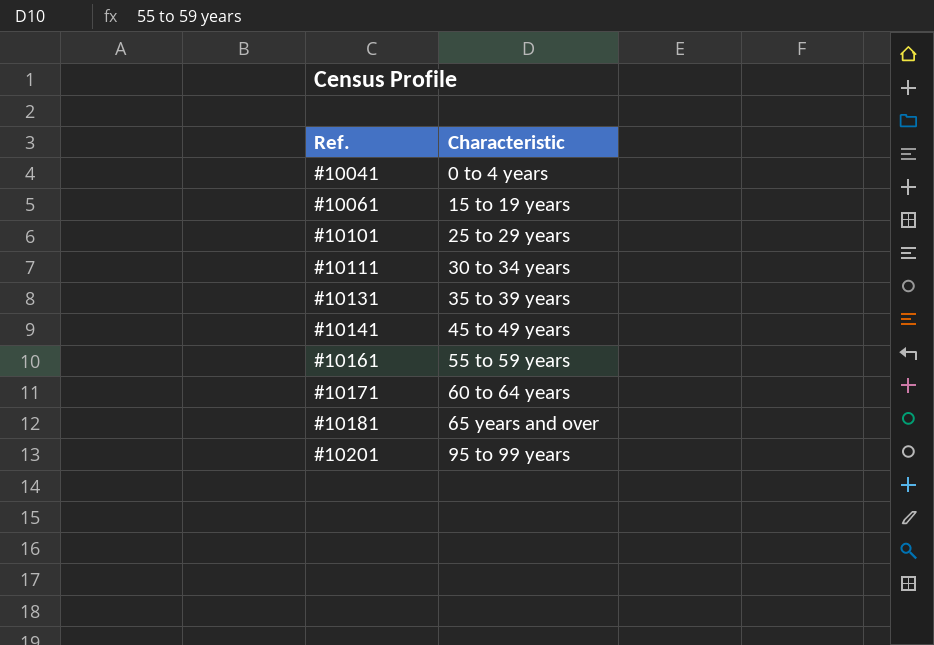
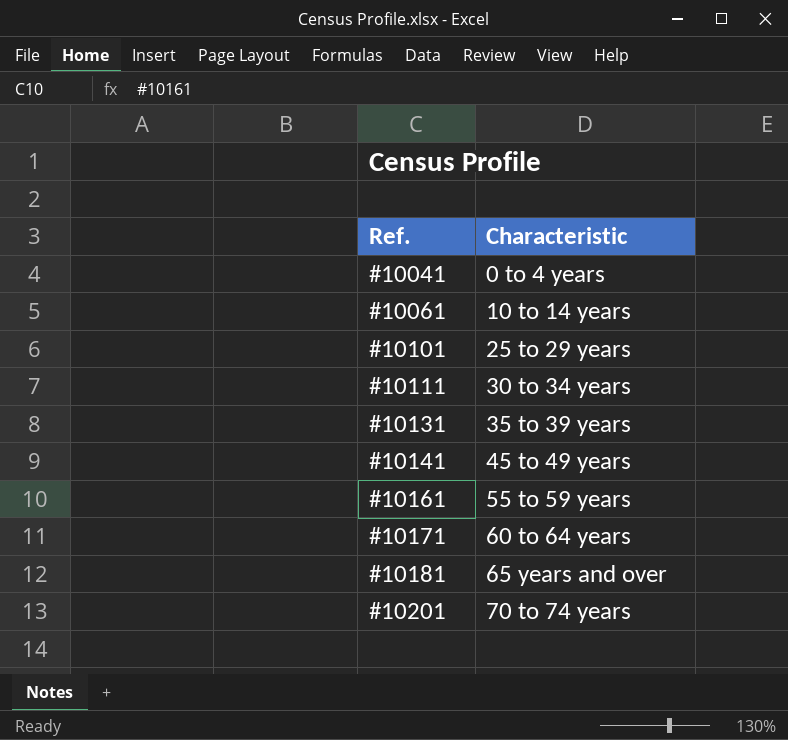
#10061 | Characteristic: 15 to 19 years -> 10 to 14 years
#10201 | Characteristic: 95 to 99 years -> 70 to 74 years

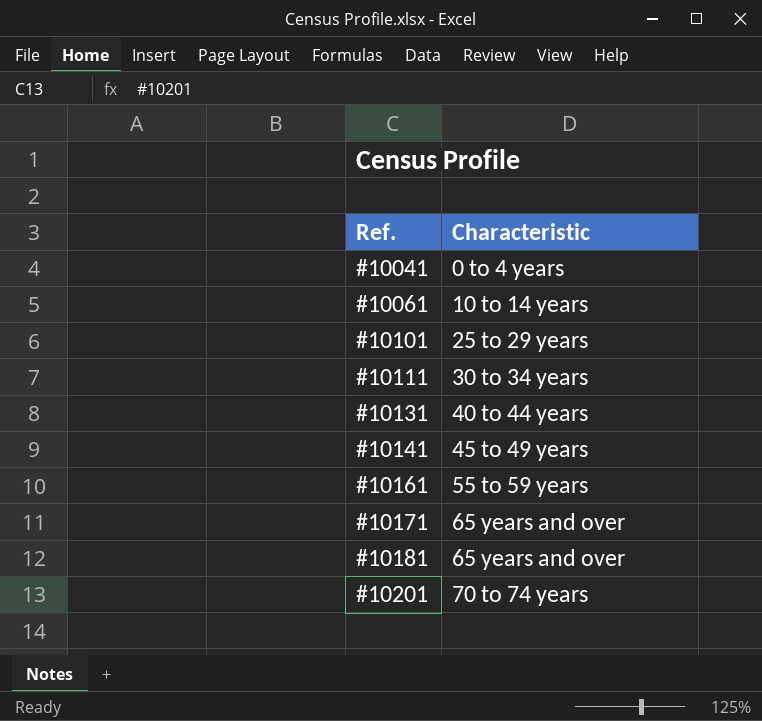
#10131 | Characteristic: 35 to 39 years -> 40 to 44 years
#10171 | Characteristic: 60 to 64 years -> 65 years and over

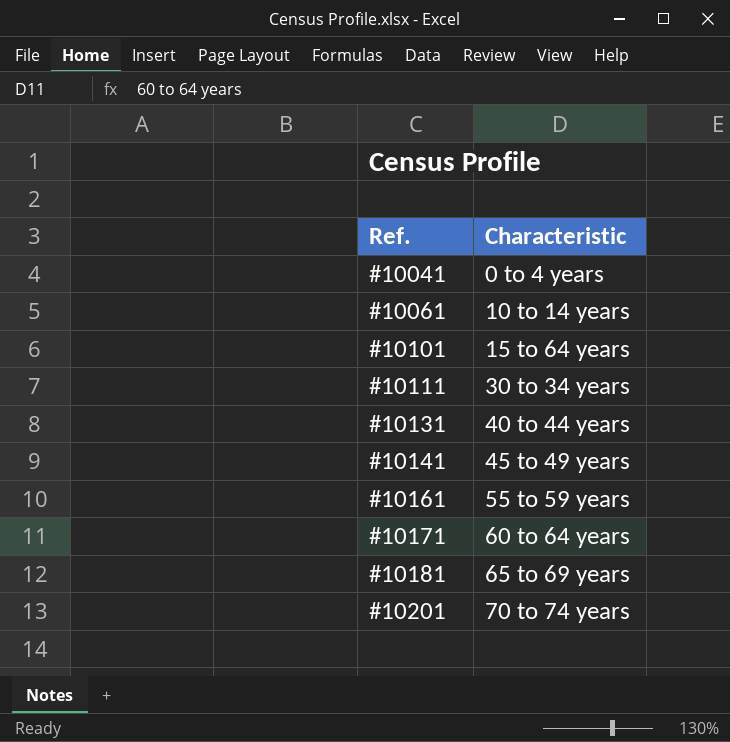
#10101 | Characteristic: 25 to 29 years -> 15 to 64 years
#10171 | Characteristic: 65 years and over -> 60 to 64 years
#10181 | Characteristic: 65 years and over -> 65 to 69 years

